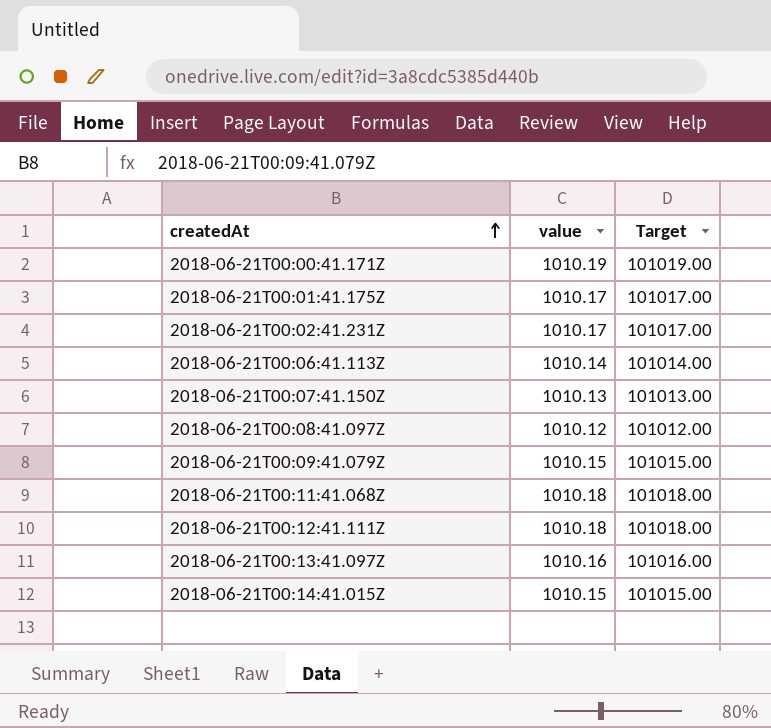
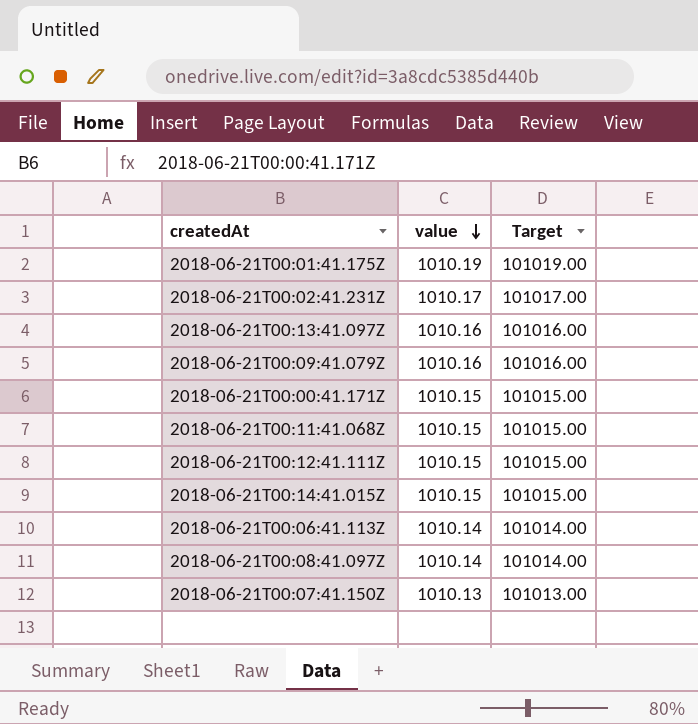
row order: createdAt ascending -> value descending
2018-06-21T00:01:41.175Z | value: 1010.17 -> 1010.19
2018-06-21T00:01:41.175Z | Target: 101017.00 -> 101019.00
2018-06-21T00:09:41.079Z | value: 1010.15 -> 1010.16
2018-06-21T00:09:41.079Z | Target: 101015.00 -> 101016.00
2018-06-21T00:00:41.171Z | value: 1010.19 -> 1010.15
2018-06-21T00:00:41.171Z | Target: 101019.00 -> 101015.00
2018-06-21T00:11:41.068Z | value: 1010.18 -> 1010.15
2018-06-21T00:11:41.068Z | Target: 101018.00 -> 101015.00
2018-06-21T00:12:41.111Z | value: 1010.18 -> 1010.15
2018-06-21T00:12:41.111Z | Target: 101018.00 -> 101015.00
2018-06-21T00:08:41.097Z | value: 1010.12 -> 1010.14
2018-06-21T00:08:41.097Z | Target: 101012.00 -> 101014.00

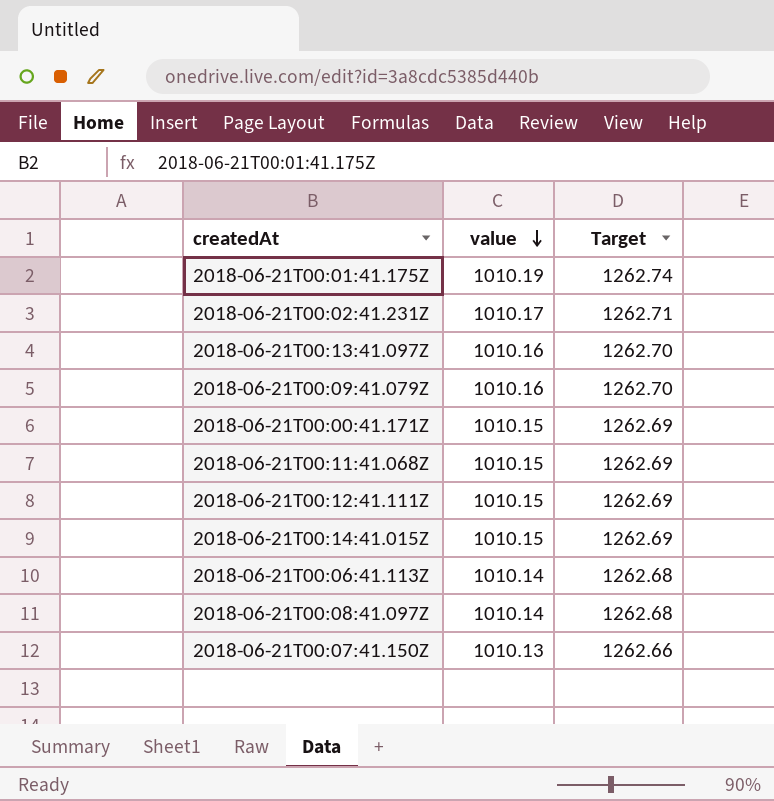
column Target | formula: [value] * 100 -> [value] * 1.25

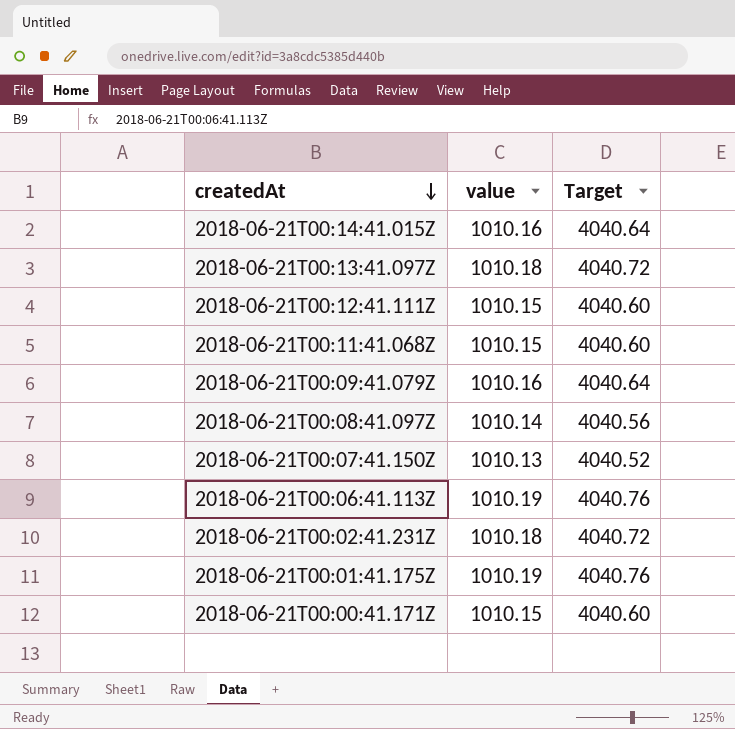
row order: value descending -> createdAt descending
column Target | formula: [value] * 1.25 -> [value] * 4
2018-06-21T00:14:41.015Z | value: 1010.15 -> 1010.16
2018-06-21T00:13:41.097Z | value: 1010.16 -> 1010.18
2018-06-21T00:06:41.113Z | value: 1010.14 -> 1010.19
2018-06-21T00:02:41.231Z | value: 1010.17 -> 1010.18

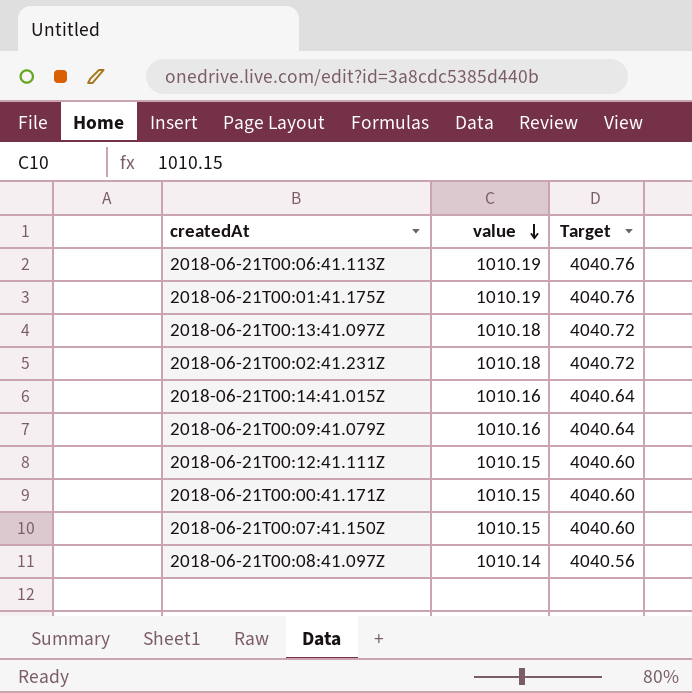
row order: createdAt descending -> value descending
row 2018-06-21T00:11:41.068Z: 1010.15 | 4040.60 -> none
2018-06-21T00:07:41.150Z | value: 1010.13 -> 1010.15
2018-06-21T00:07:41.150Z | Target: 4040.52 -> 4040.60

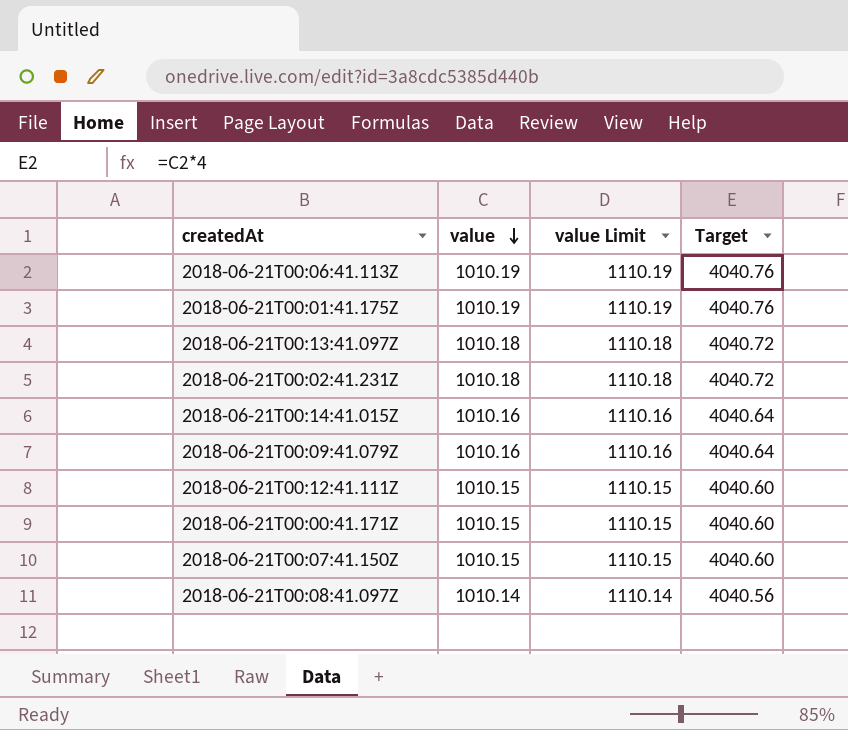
column value Limit | formula: none -> [value] + 100

